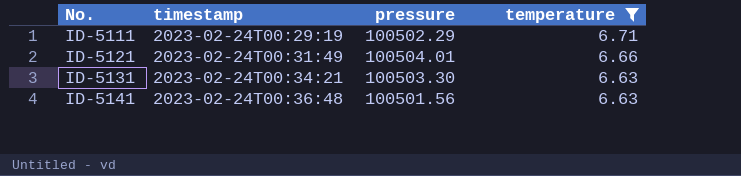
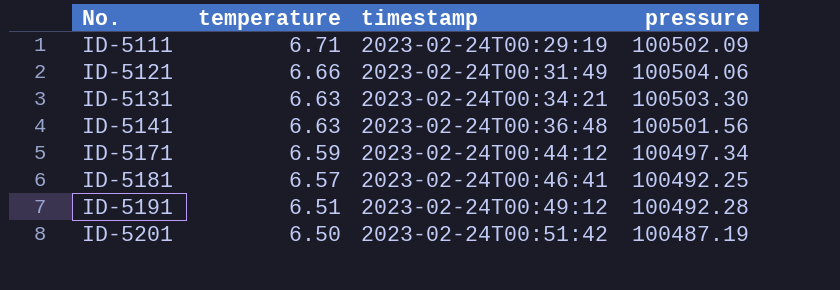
filter: temperature >= 6.63 -> none
column temperature | position: 4 -> 2
ID-5111 | pressure: 100502.29 -> 100502.09
ID-5121 | pressure: 100504.01 -> 100504.06

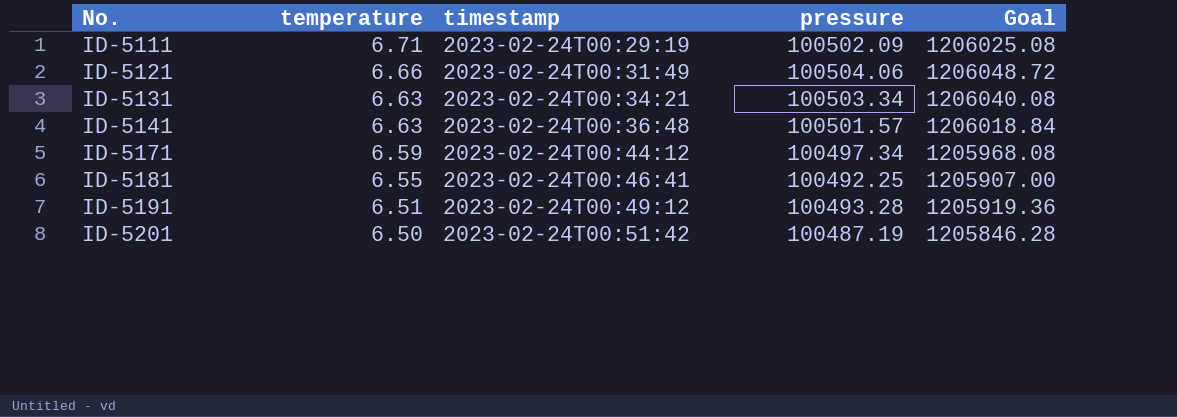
column Goal | formula: none -> [pressure] * 12
ID-5131 | pressure: 100503.30 -> 100503.34
ID-5141 | pressure: 100501.56 -> 100501.57
ID-5181 | temperature: 6.57 -> 6.55
ID-5191 | pressure: 100492.28 -> 100493.28

